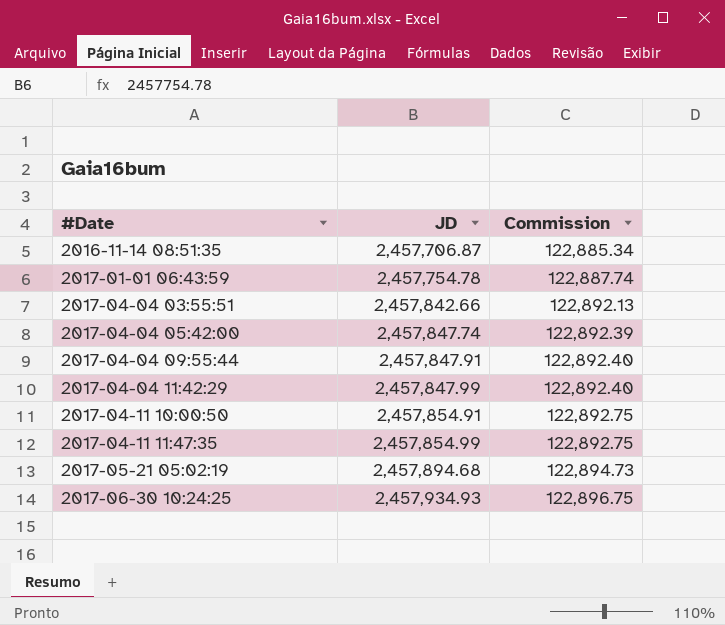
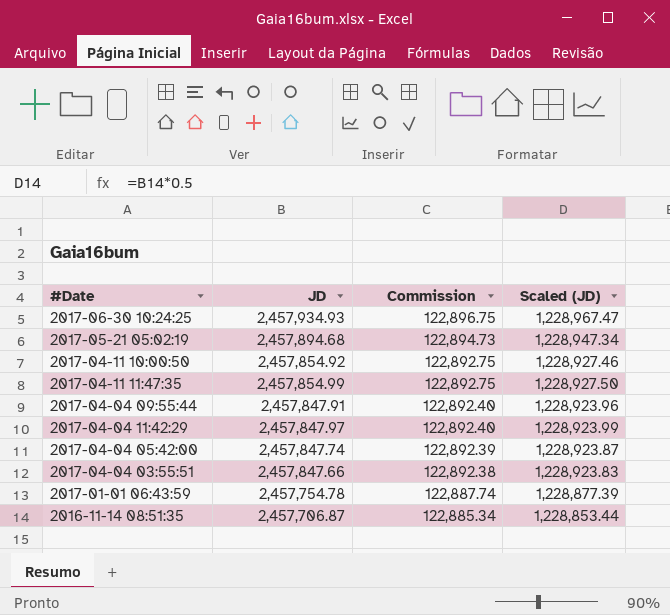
row order: #Date ascending -> Commission descending
column Scaled (JD) | formula: none -> [JD] * 0.5
2017-04-11 10:00:50 | JD: 2,457,854.91 -> 2,457,854.92
2017-04-04 11:42:29 | JD: 2,457,847.99 -> 2,457,847.97
2017-04-04 03:55:51 | JD: 2,457,842.66 -> 2,457,847.66
2017-04-04 03:55:51 | Commission: 122,892.13 -> 122,892.38

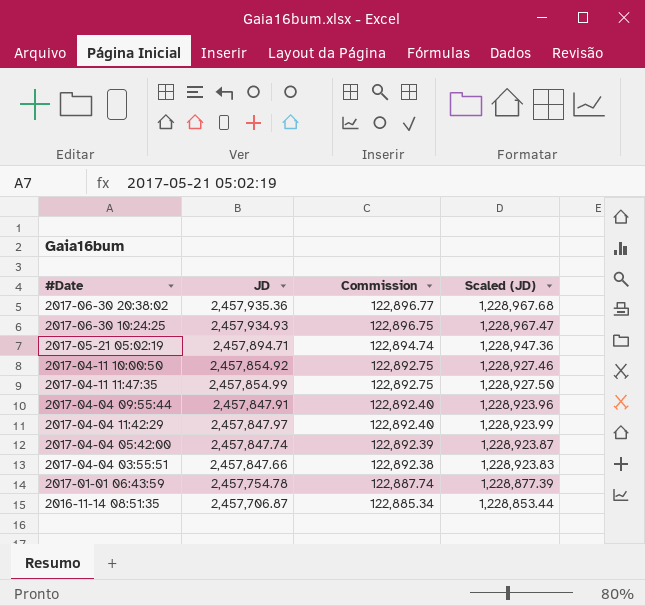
row 2017-06-30 20:38:02: none -> 2,457,935.36 | 122,896.77 | 1,228,967.68
2017-05-21 05:02:19 | JD: 2,457,894.68 -> 2,457,894.71
2017-05-21 05:02:19 | Commission: 122,894.73 -> 122,894.74
2017-05-21 05:02:19 | Scaled (JD): 1,228,947.34 -> 1,228,947.36

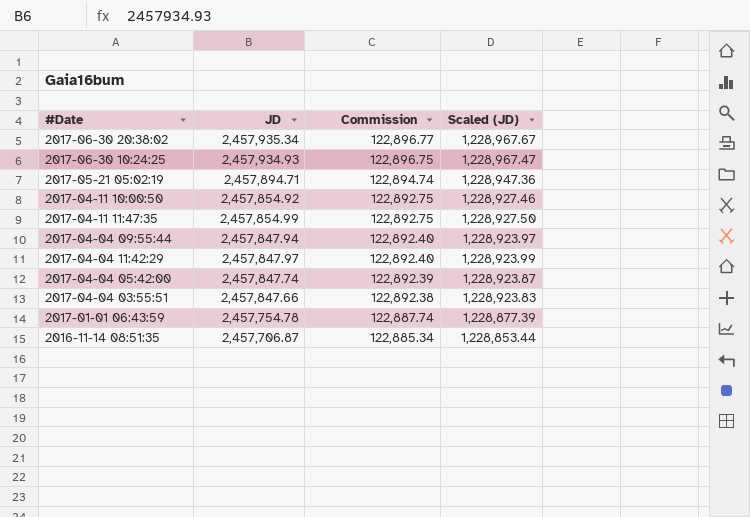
2017-06-30 20:38:02 | JD: 2,457,935.36 -> 2,457,935.34
2017-06-30 20:38:02 | Scaled (JD): 1,228,967.68 -> 1,228,967.67
2017-04-04 09:55:44 | JD: 2,457,847.91 -> 2,457,847.94
2017-04-04 09:55:44 | Scaled (JD): 1,228,923.96 -> 1,228,923.97

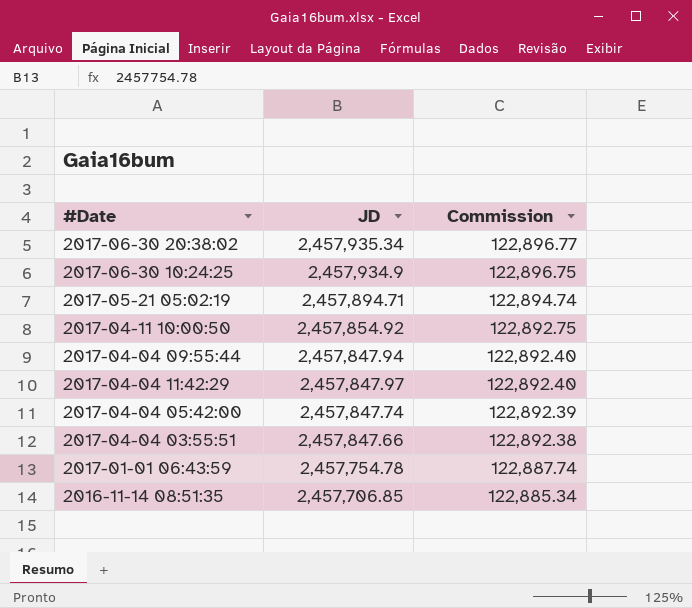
column Scaled (JD) | formula: [JD] * 0.5 -> none
row 2017-04-11 11:47:35: 2,457,854.99 | 122,892.75 | 1,228,927.50 -> none
2017-06-30 10:24:25 | JD: 2,457,934.93 -> 2,457,934.9
2016-11-14 08:51:35 | JD: 2,457,706.87 -> 2,457,706.85

